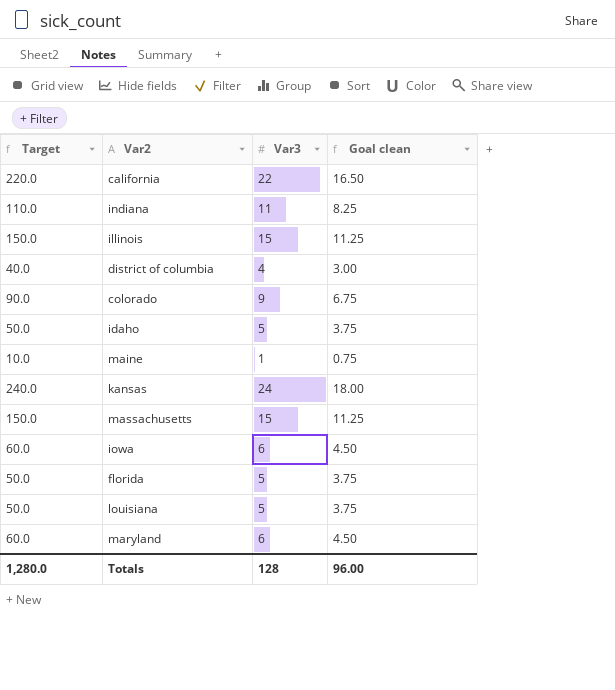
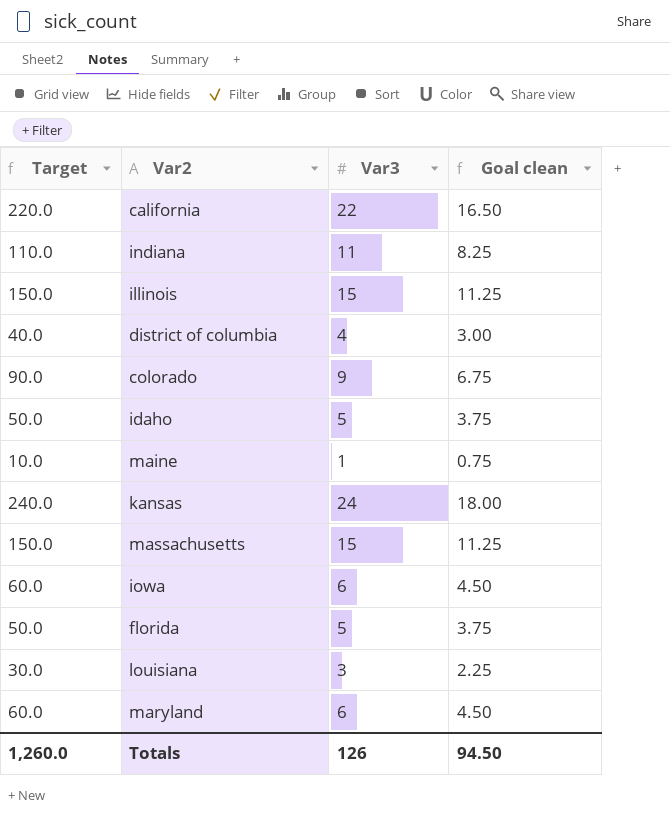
louisiana | Target: 50.0 -> 30.0
louisiana | Var3: 5 -> 3
louisiana | Goal clean: 3.75 -> 2.25
Totals | Target: 1,280.0 -> 1,260.0
Totals | Var3: 128 -> 126
Totals | Goal clean: 96.00 -> 94.50

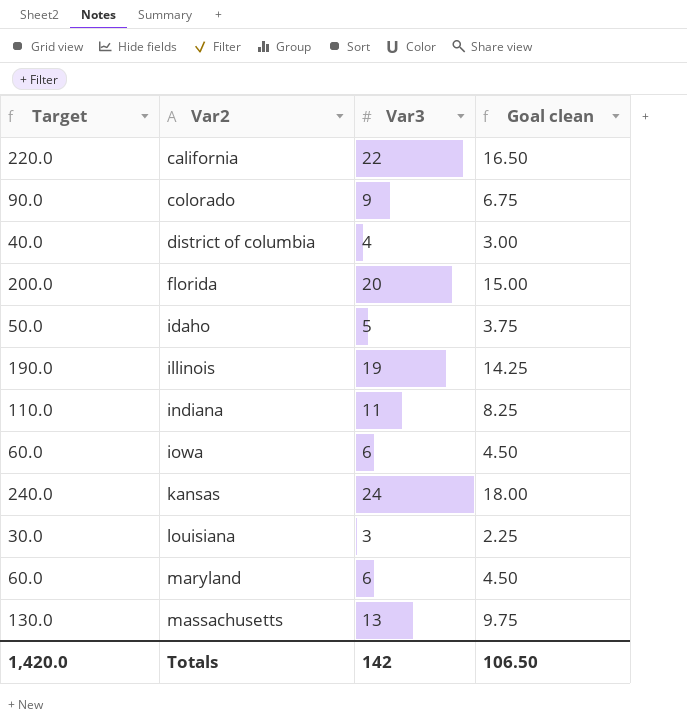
row order: none -> Var2 ascending
row maine: 10.0 | 1 | 0.75 -> none
florida | Target: 50.0 -> 200.0
florida | Var3: 5 -> 20
florida | Goal clean: 3.75 -> 15.00
illinois | Target: 150.0 -> 190.0
illinois | Var3: 15 -> 19
illinois | Goal clean: 11.25 -> 14.25
massachusetts | Target: 150.0 -> 130.0
massachusetts | Var3: 15 -> 13
massachusetts | Goal clean: 11.25 -> 9.75
Totals | Target: 1,260.0 -> 1,420.0
Totals | Var3: 126 -> 142
Totals | Goal clean: 94.50 -> 106.50

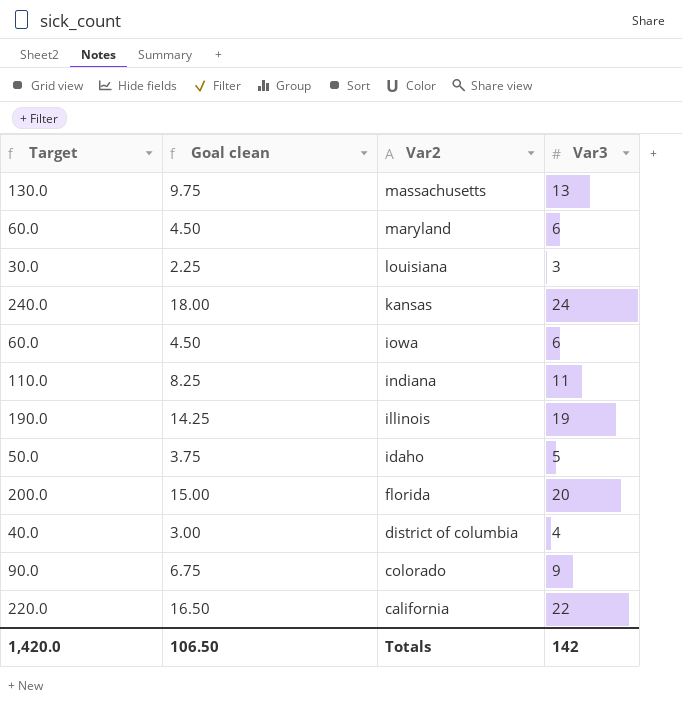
row order: Var2 ascending -> Var2 descending
column Goal clean | position: 4 -> 2

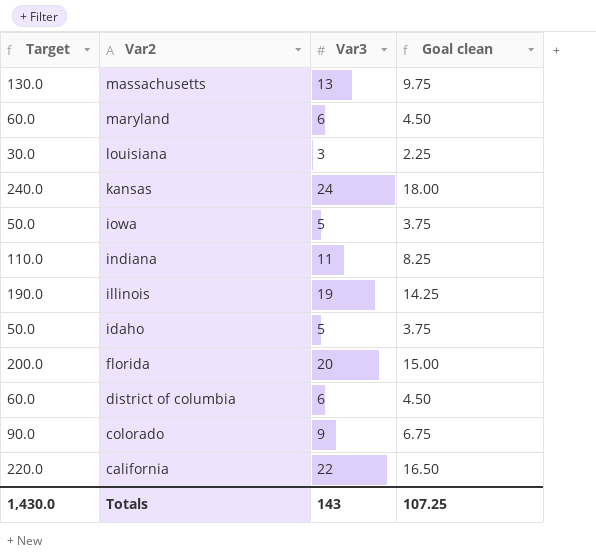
column Goal clean | position: 2 -> 4
iowa | Target: 60.0 -> 50.0
iowa | Var3: 6 -> 5
iowa | Goal clean: 4.50 -> 3.75
district of columbia | Target: 40.0 -> 60.0
district of columbia | Var3: 4 -> 6
district of columbia | Goal clean: 3.00 -> 4.50
Totals | Target: 1,420.0 -> 1,430.0
Totals | Var3: 142 -> 143
Totals | Goal clean: 106.50 -> 107.25

